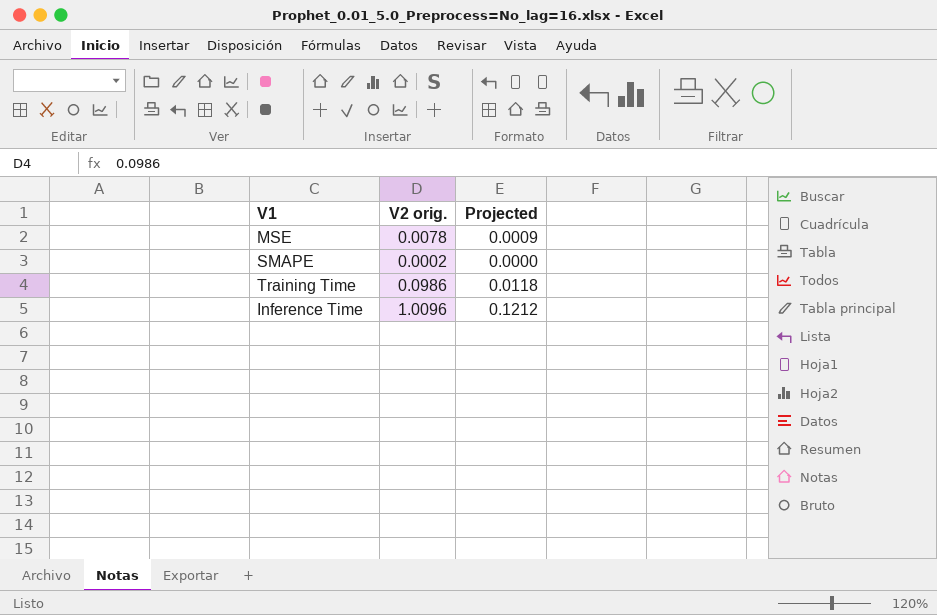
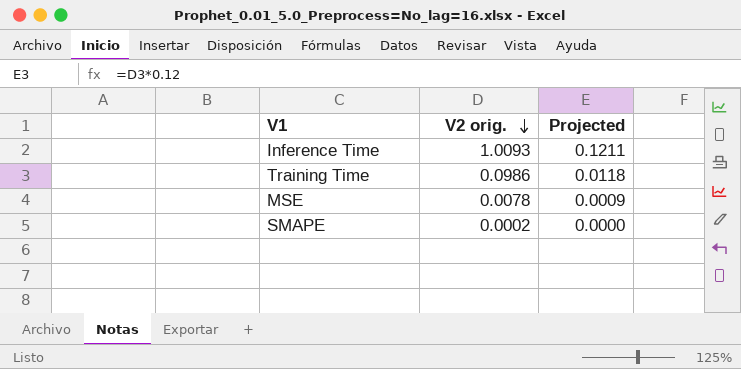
row order: none -> V2 orig. descending
Inference Time | V2 orig.: 1.0096 -> 1.0093
Inference Time | Projected: 0.1212 -> 0.1211

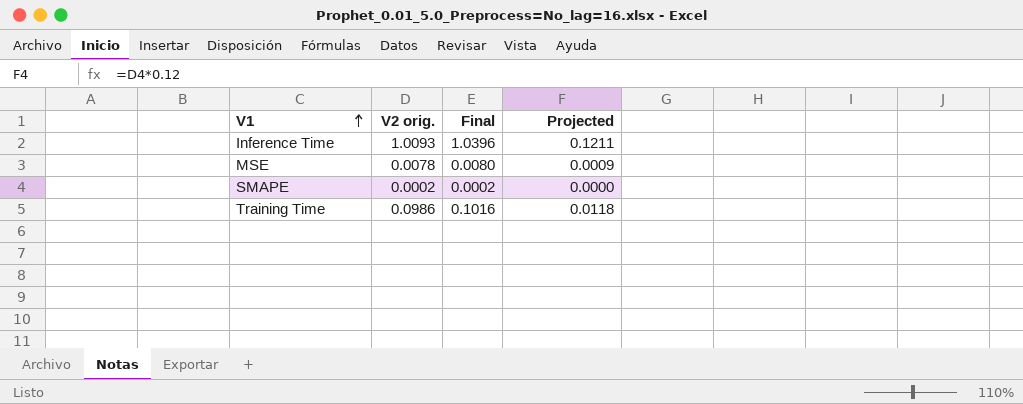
row order: V2 orig. descending -> V1 ascending
column Final | formula: none -> [V2 orig.] * 1.03

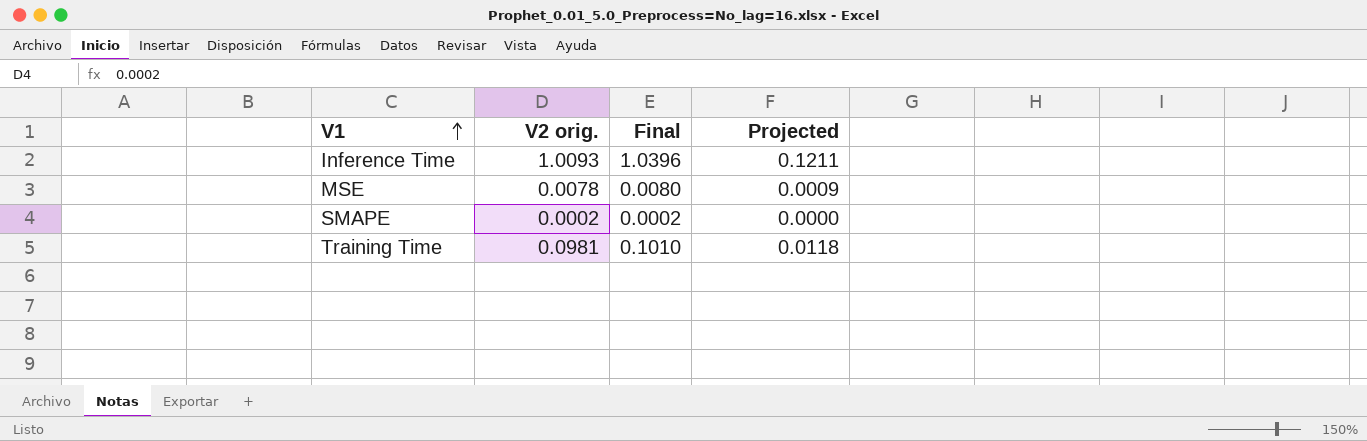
Training Time | V2 orig.: 0.0986 -> 0.0981
Training Time | Final: 0.1016 -> 0.1010

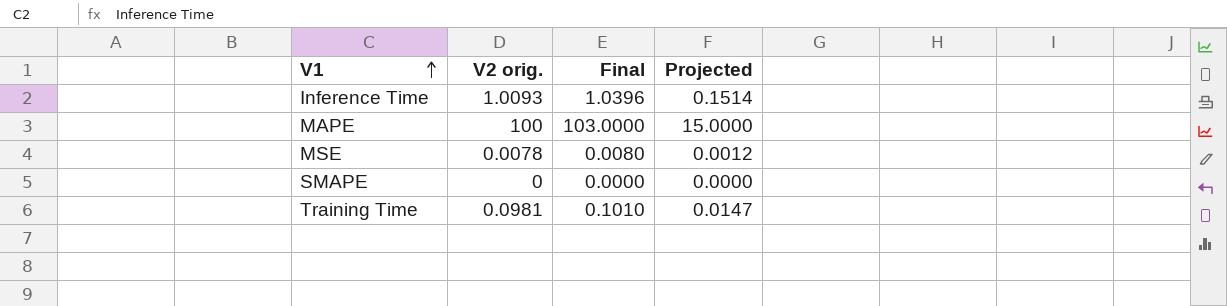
column Projected | formula: [V2 orig.] * 0.12 -> [V2 orig.] * 0.15
row MAPE: none -> 100 | 103.0000 | 15.0000
SMAPE | V2 orig.: 0.0002 -> 0
SMAPE | Final: 0.0002 -> 0.0000

